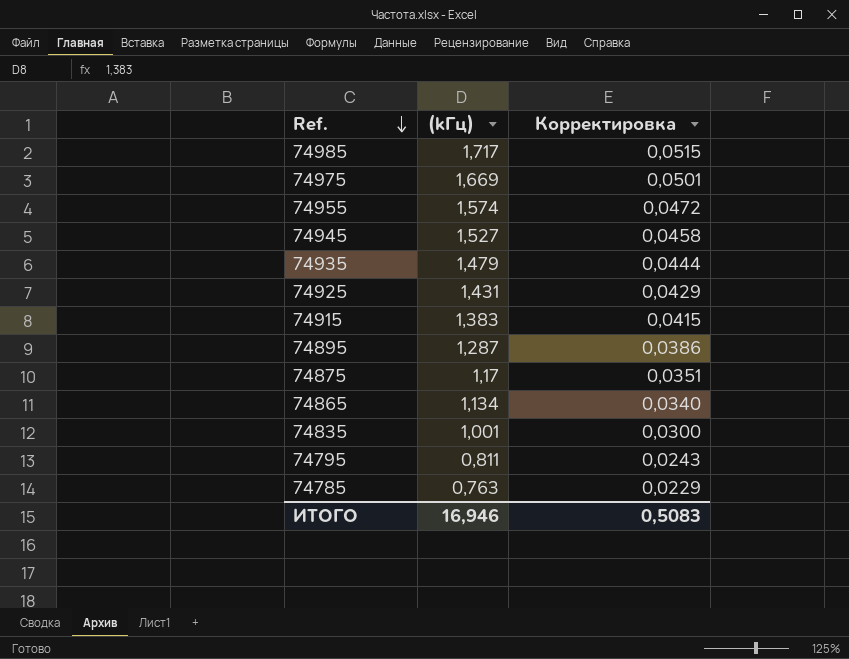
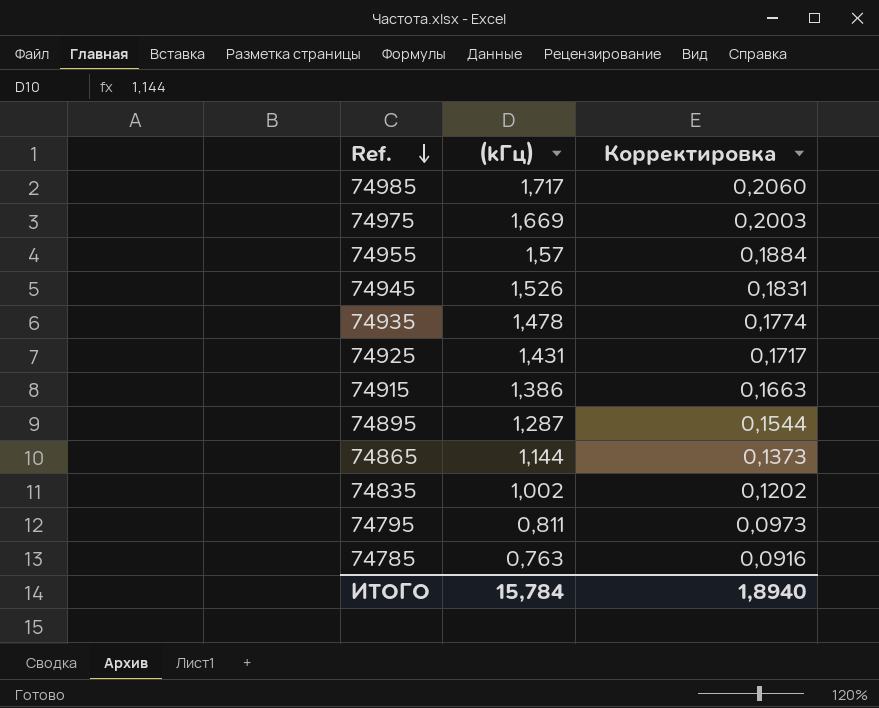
column Корректировка | formula: [(kГц)] * 0,03 -> [(kГц)] * 0,12
row 74875: 1,17 | 0,0351 -> none
74955 | (kГц): 1,574 -> 1,57
74945 | (kГц): 1,527 -> 1,526
74935 | (kГц): 1,479 -> 1,478
74915 | (kГц): 1,383 -> 1,386
74865 | (kГц): 1,134 -> 1,144
74835 | (kГц): 1,001 -> 1,002
ИТОГО | (kГц): 16,946 -> 15,784
ИТОГО | Корректировка: 0,5083 -> 1,8940

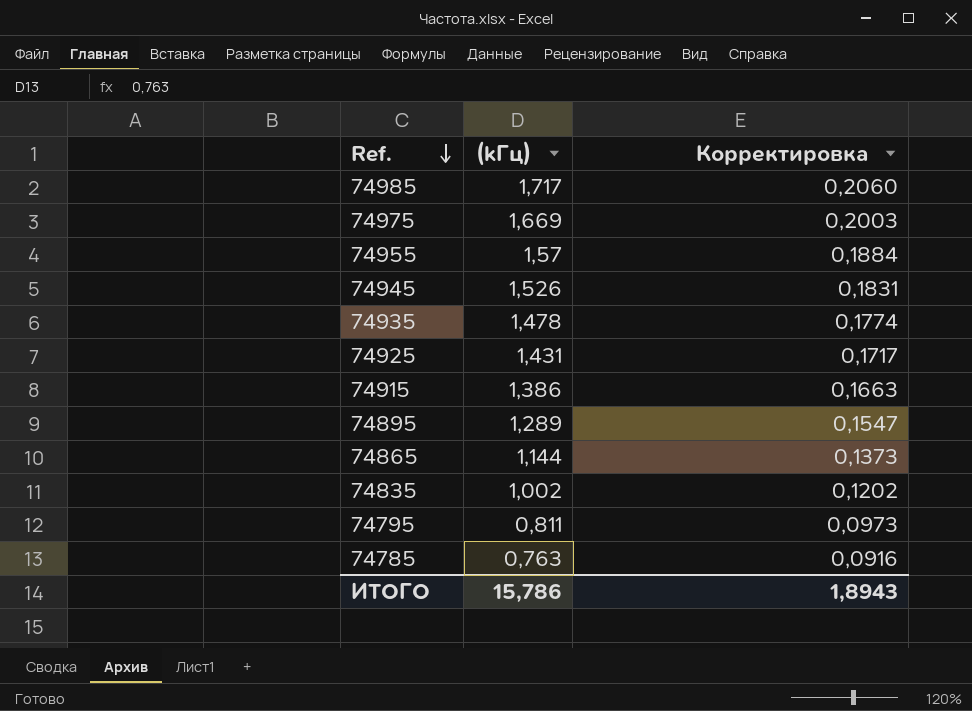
74895 | (kГц): 1,287 -> 1,289
74895 | Корректировка: 0,1544 -> 0,1547
ИТОГО | (kГц): 15,784 -> 15,786
ИТОГО | Корректировка: 1,8940 -> 1,8943

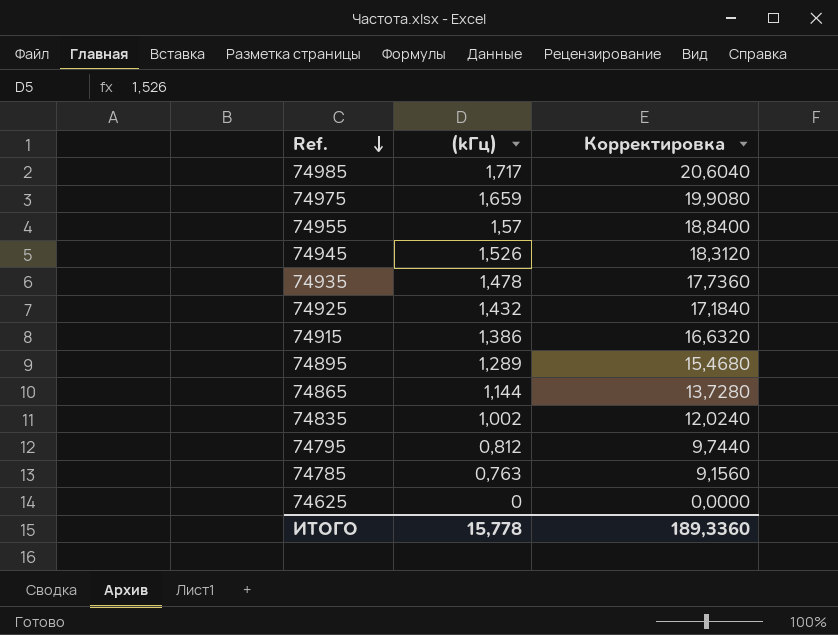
column Корректировка | formula: [(kГц)] * 0,12 -> [(kГц)] * 12
74975 | (kГц): 1,669 -> 1,659
74925 | (kГц): 1,431 -> 1,432
74795 | (kГц): 0,811 -> 0,812
row 74625: none -> 0 | 0,0000
ИТОГО | (kГц): 15,786 -> 15,778
ИТОГО | Корректировка: 1,8943 -> 189,3360

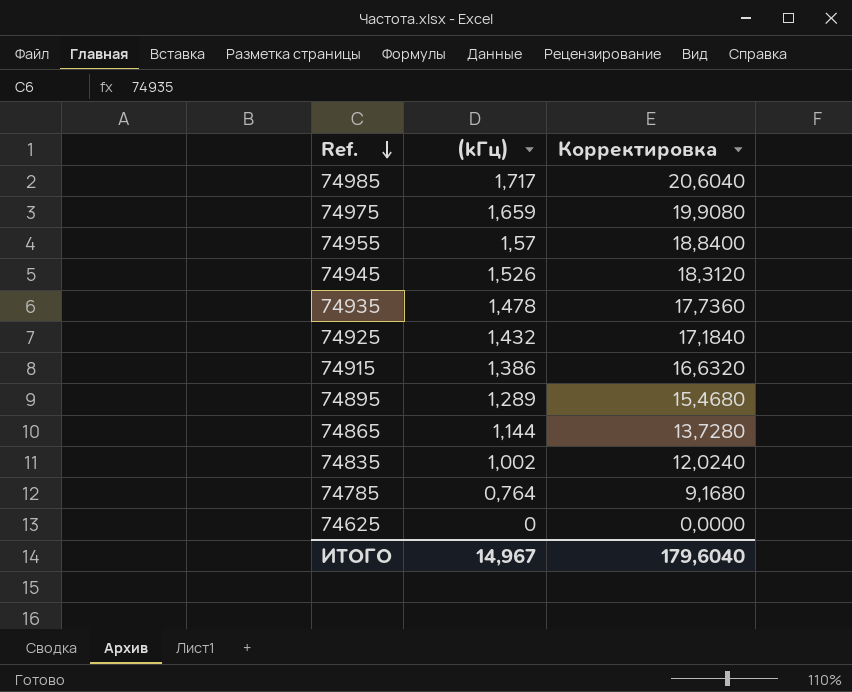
row 74795: 0,812 | 9,7440 -> none
74785 | (kГц): 0,763 -> 0,764
74785 | Корректировка: 9,1560 -> 9,1680
ИТОГО | (kГц): 15,778 -> 14,967
ИТОГО | Корректировка: 189,3360 -> 179,6040

